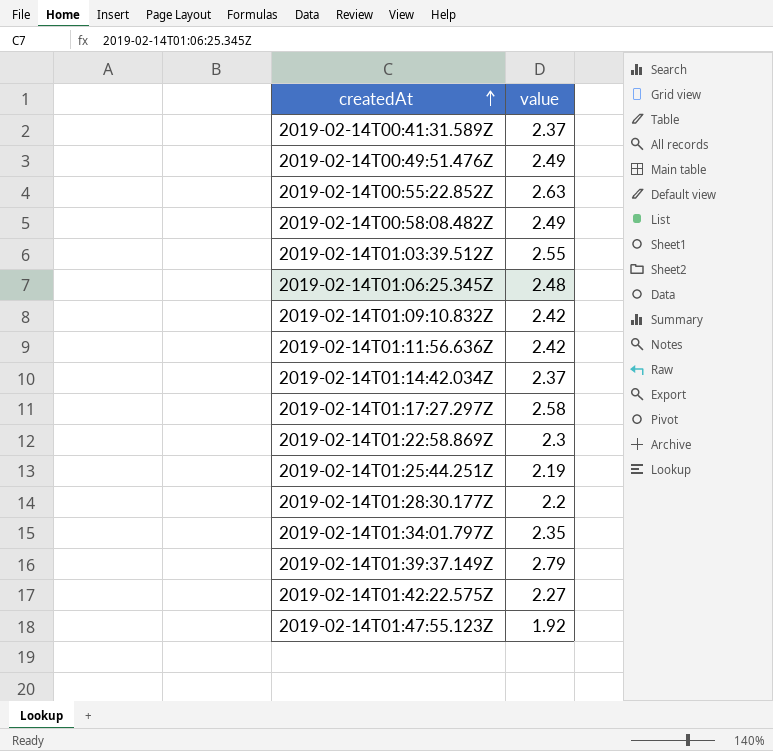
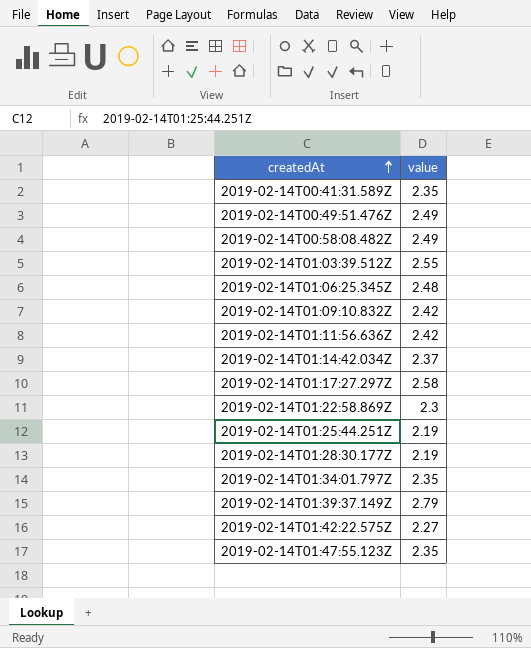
row 2019-02-14T00:55:22.852Z: 2.63 -> none
2019-02-14T00:41:31.589Z | value: 2.37 -> 2.35
2019-02-14T01:28:30.177Z | value: 2.2 -> 2.19
2019-02-14T01:47:55.123Z | value: 1.92 -> 2.35

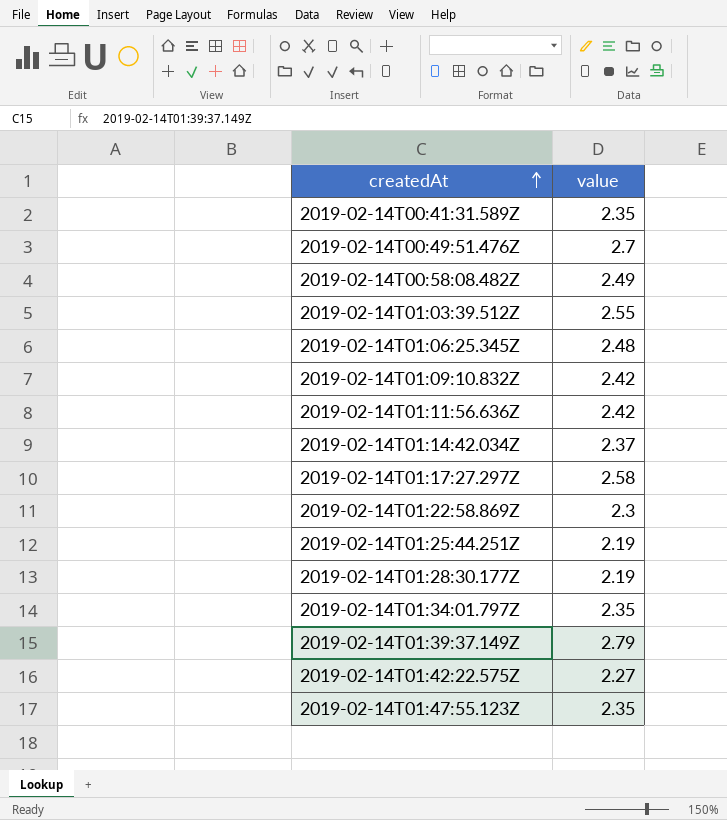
2019-02-14T00:49:51.476Z | value: 2.49 -> 2.7

